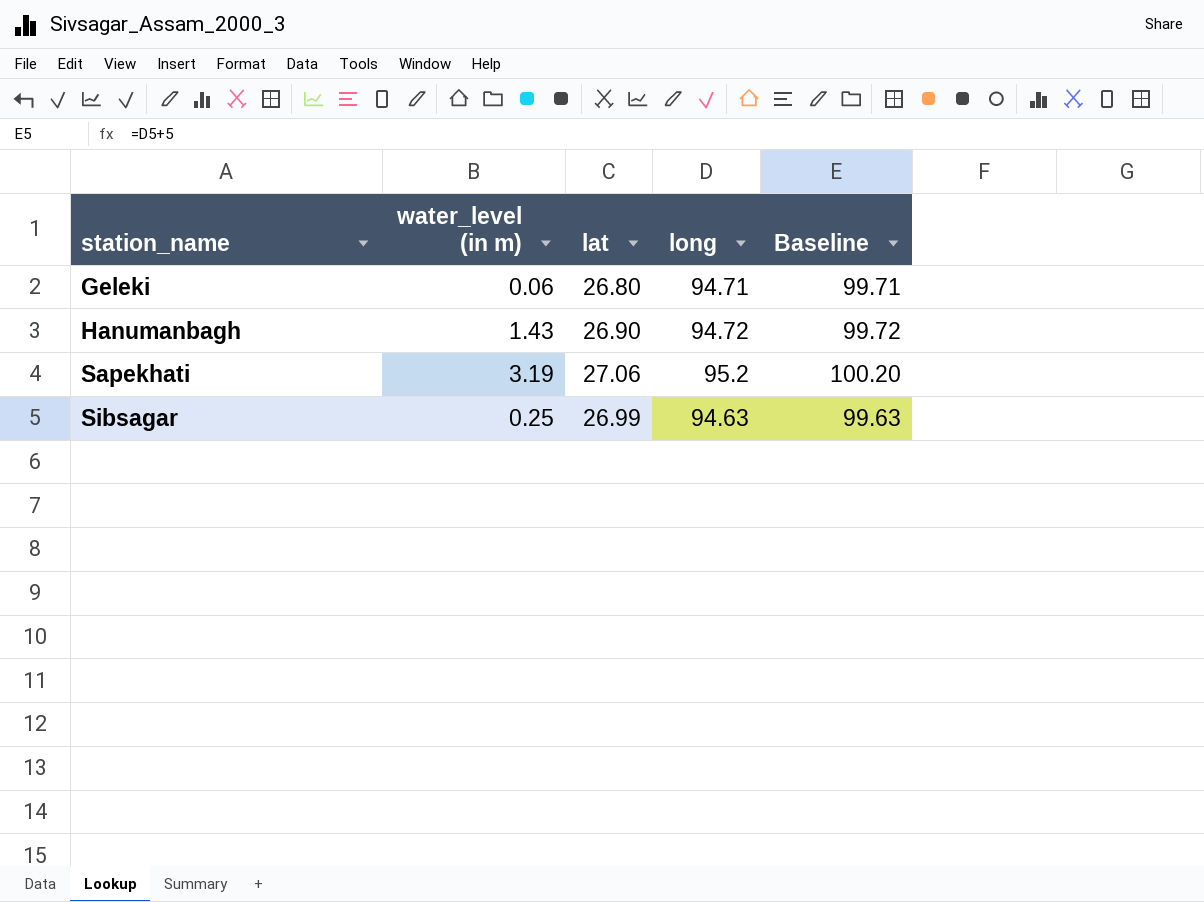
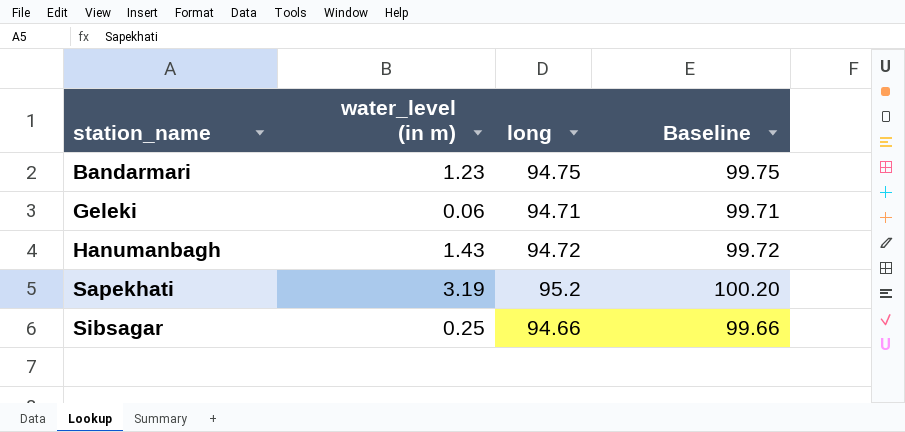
column lat | position: 3 -> none
row Bandarmari: none -> 1.23 | 94.75 | 99.75
Sibsagar | long: 94.63 -> 94.66
Sibsagar | Baseline: 99.63 -> 99.66

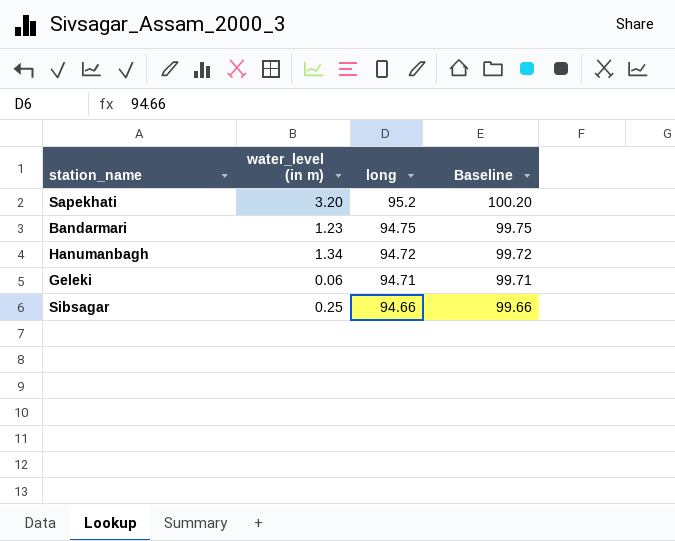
row order: station_name ascending -> long descending
Sapekhati | water_level (in m): 3.19 -> 3.20
Hanumanbagh | water_level (in m): 1.43 -> 1.34

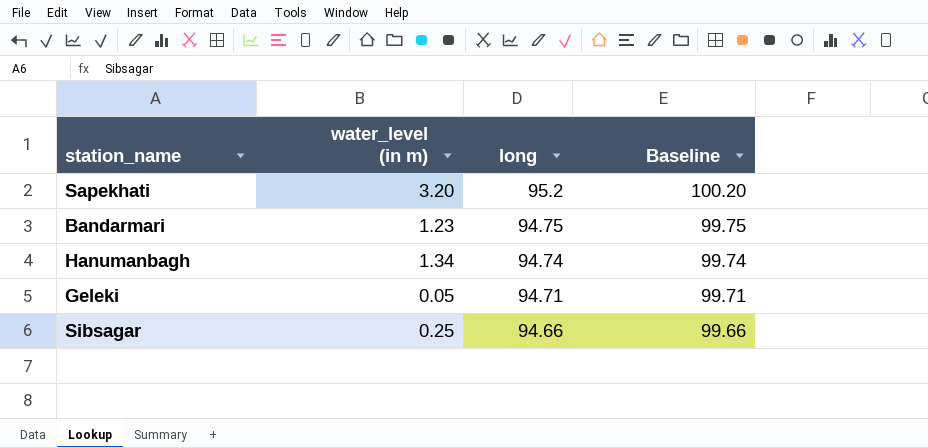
Hanumanbagh | long: 94.72 -> 94.74
Hanumanbagh | Baseline: 99.72 -> 99.74
Geleki | water_level (in m): 0.06 -> 0.05

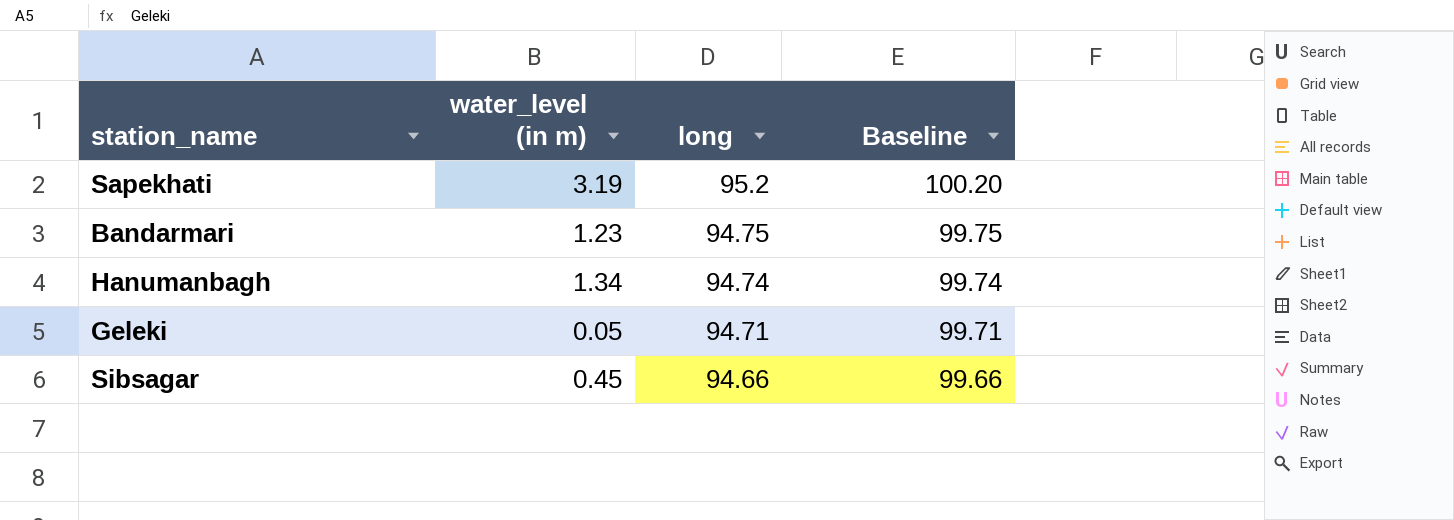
Sapekhati | water_level (in m): 3.20 -> 3.19
Sibsagar | water_level (in m): 0.25 -> 0.45

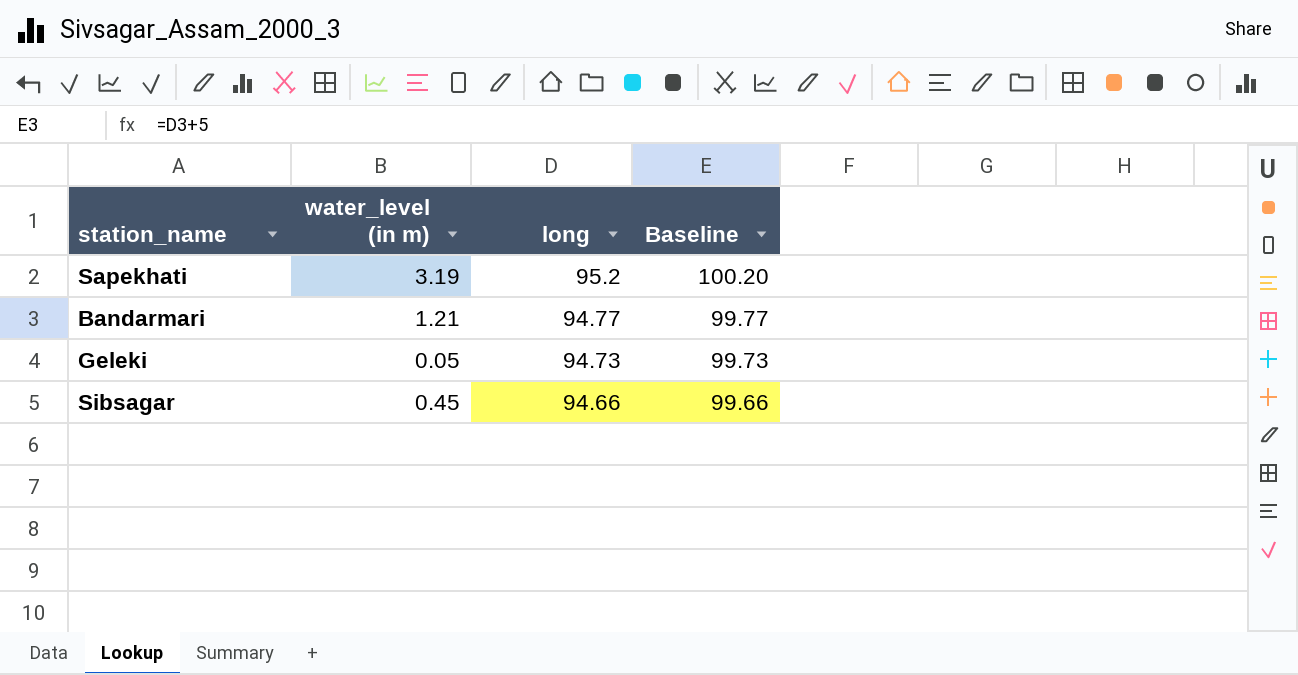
row Hanumanbagh: 1.34 | 94.74 | 99.74 -> none
Bandarmari | water_level (in m): 1.23 -> 1.21
Bandarmari | long: 94.75 -> 94.77
Bandarmari | Baseline: 99.75 -> 99.77
Geleki | long: 94.71 -> 94.73
Geleki | Baseline: 99.71 -> 99.73

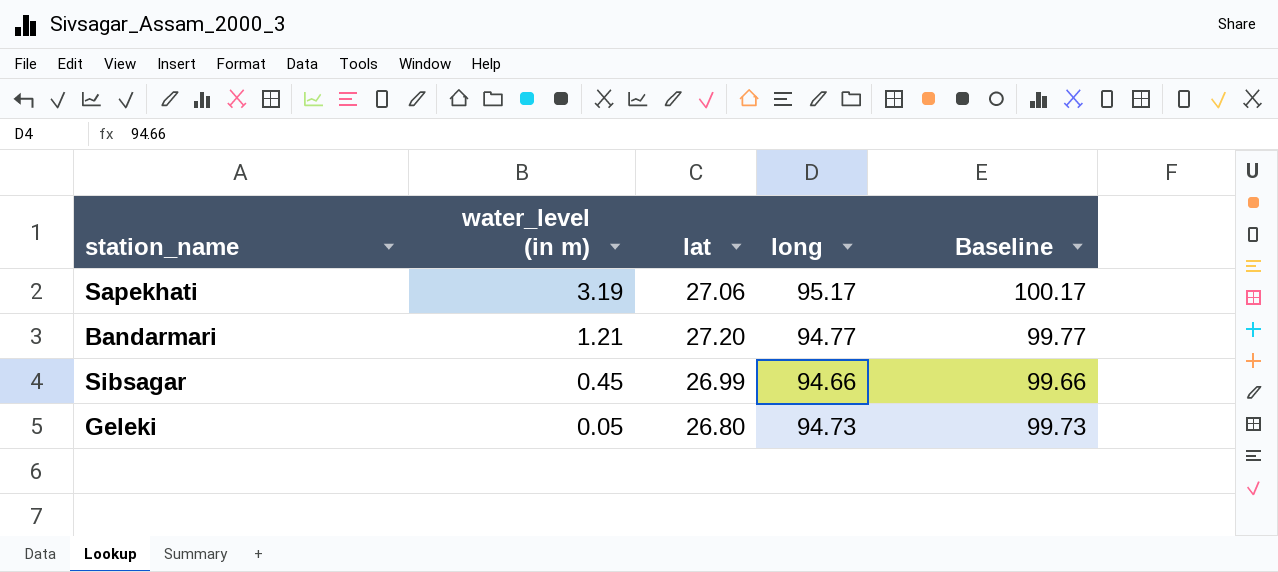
row order: long descending -> water_level (in m) descending
column lat | position: none -> 3
Sapekhati | long: 95.2 -> 95.17
Sapekhati | Baseline: 100.20 -> 100.17

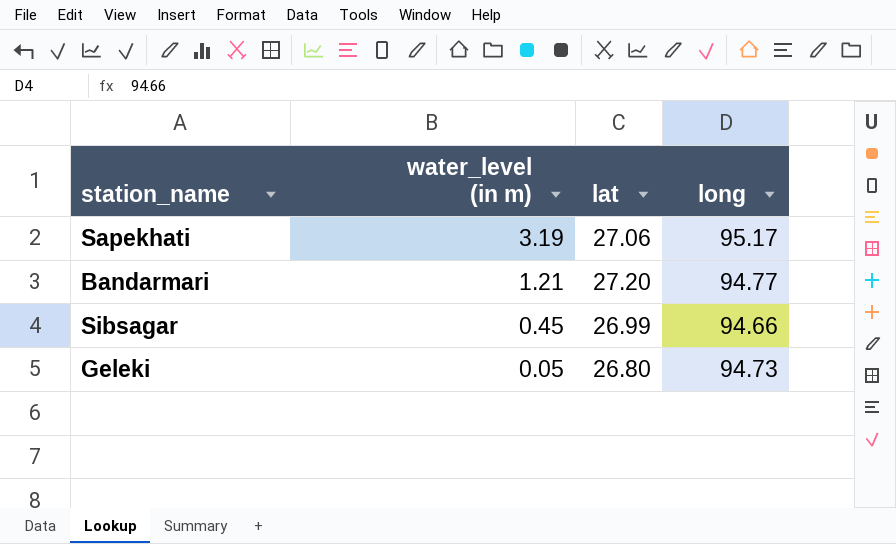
column Baseline | formula: [long] + 5 -> none

